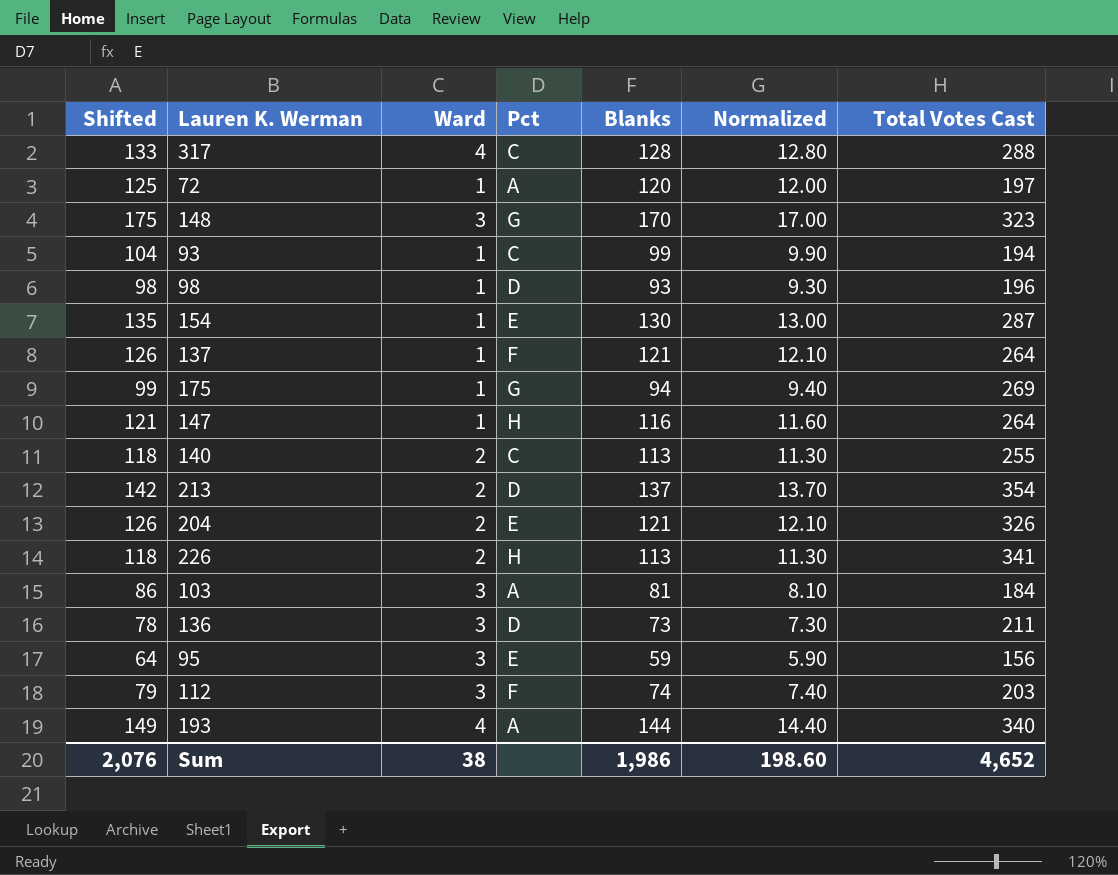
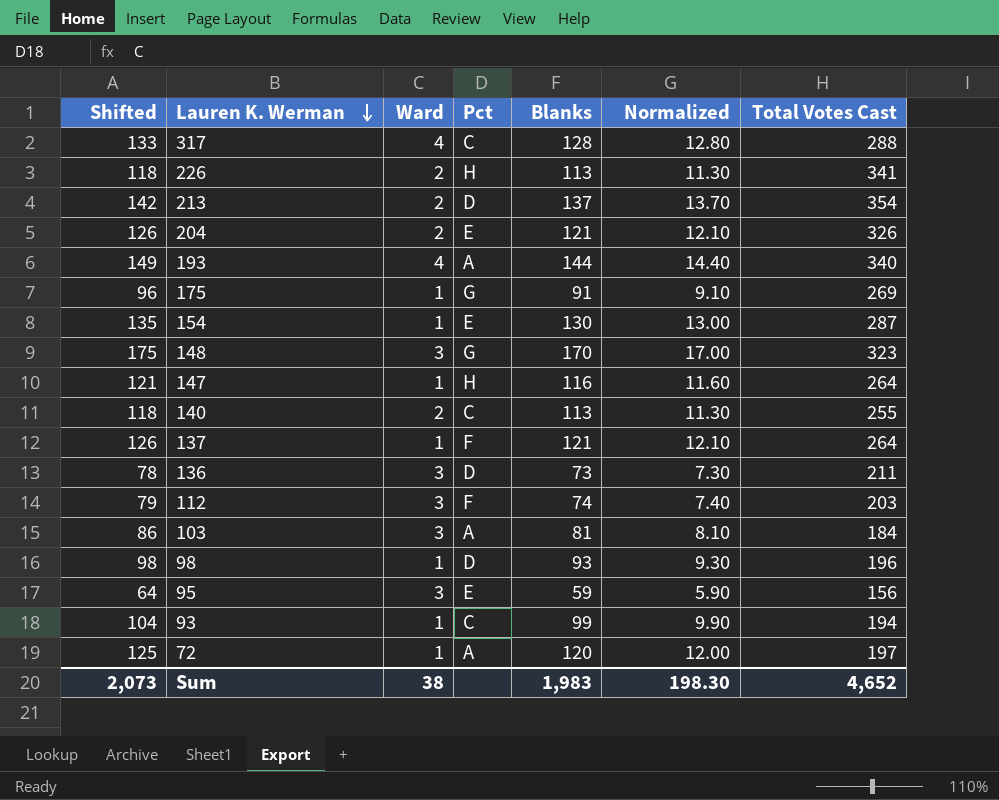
row order: none -> Lauren K. Werman descending
175 | Shifted: 99 -> 96
175 | Blanks: 94 -> 91
175 | Normalized: 9.40 -> 9.10
Sum | Shifted: 2,076 -> 2,073
Sum | Blanks: 1,986 -> 1,983
Sum | Normalized: 198.60 -> 198.30

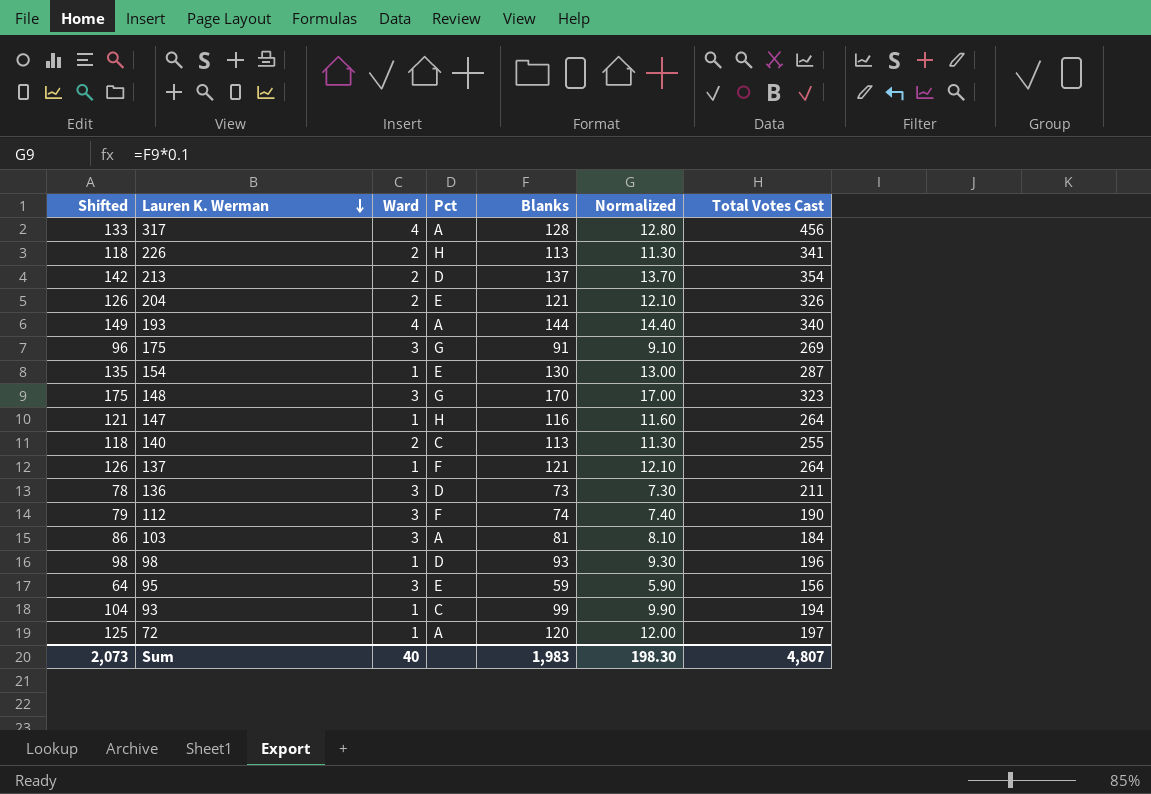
317 | Pct: C -> A
317 | Total Votes Cast: 288 -> 456
175 | Ward: 1 -> 3
112 | Total Votes Cast: 203 -> 190
Sum | Ward: 38 -> 40
Sum | Total Votes Cast: 4,652 -> 4,807

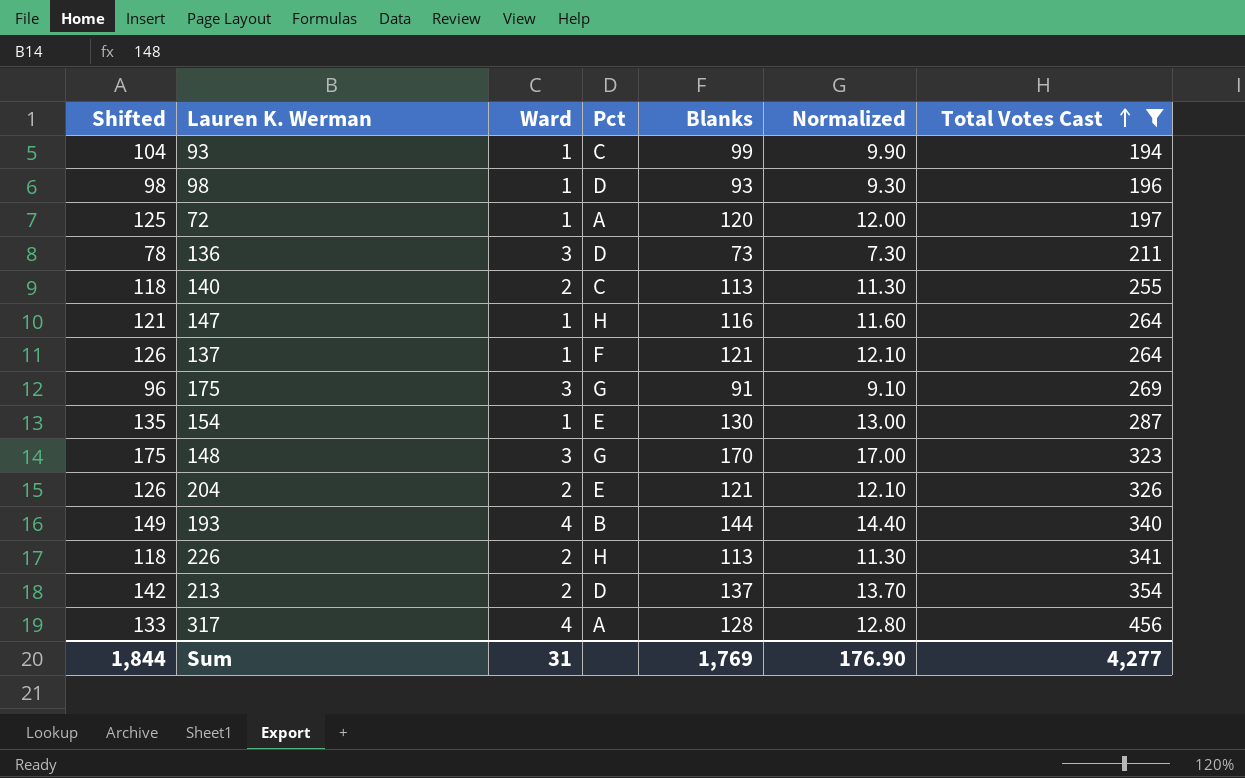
filter: none -> Total Votes Cast >= 194
row order: Lauren K. Werman descending -> Total Votes Cast ascending
193 | Pct: A -> B
Sum | Shifted: 2,073 -> 1,844
Sum | Ward: 40 -> 31
Sum | Blanks: 1,983 -> 1,769
Sum | Normalized: 198.30 -> 176.90
Sum | Total Votes Cast: 4,807 -> 4,277

